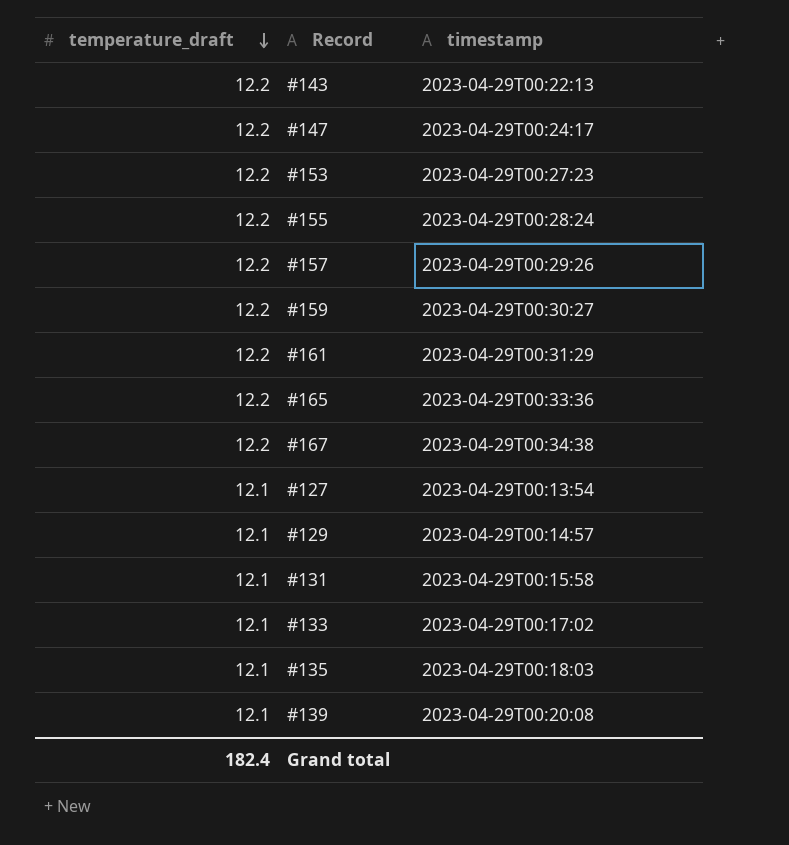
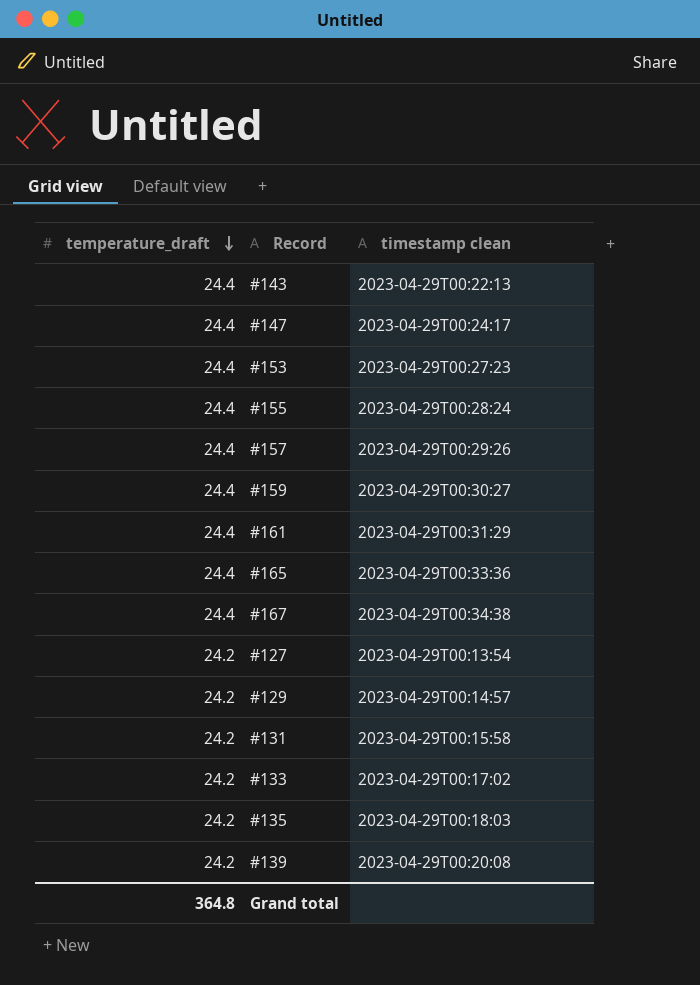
column name: timestamp -> timestamp clean
#143 | temperature_draft: 12.2 -> 24.4
#147 | temperature_draft: 12.2 -> 24.4
#153 | temperature_draft: 12.2 -> 24.4
#155 | temperature_draft: 12.2 -> 24.4
#157 | temperature_draft: 12.2 -> 24.4
#159 | temperature_draft: 12.2 -> 24.4
#161 | temperature_draft: 12.2 -> 24.4
#165 | temperature_draft: 12.2 -> 24.4
#167 | temperature_draft: 12.2 -> 24.4
#127 | temperature_draft: 12.1 -> 24.2
#129 | temperature_draft: 12.1 -> 24.2
#131 | temperature_draft: 12.1 -> 24.2
#133 | temperature_draft: 12.1 -> 24.2
#135 | temperature_draft: 12.1 -> 24.2
#139 | temperature_draft: 12.1 -> 24.2
Grand total | temperature_draft: 182.4 -> 364.8

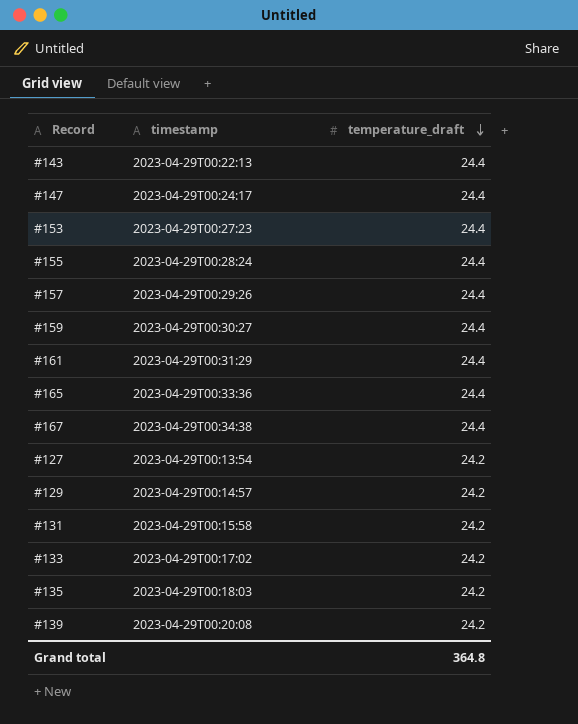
column name: timestamp clean -> timestamp
column temperature_draft | position: 1 -> 3

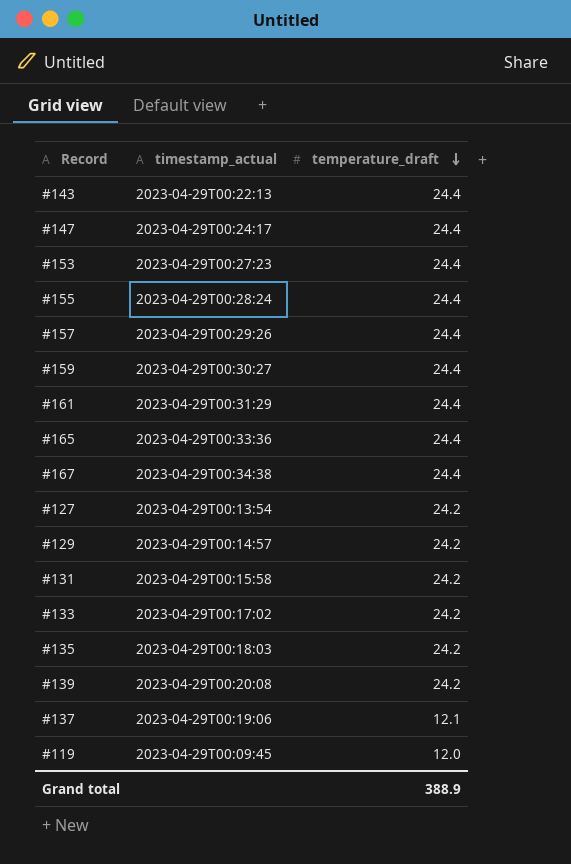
column name: timestamp -> timestamp_actual
row #137: none -> 2023-04-29T00:19:06 | 12.1
row #119: none -> 2023-04-29T00:09:45 | 12.0
Grand total | temperature_draft: 364.8 -> 388.9

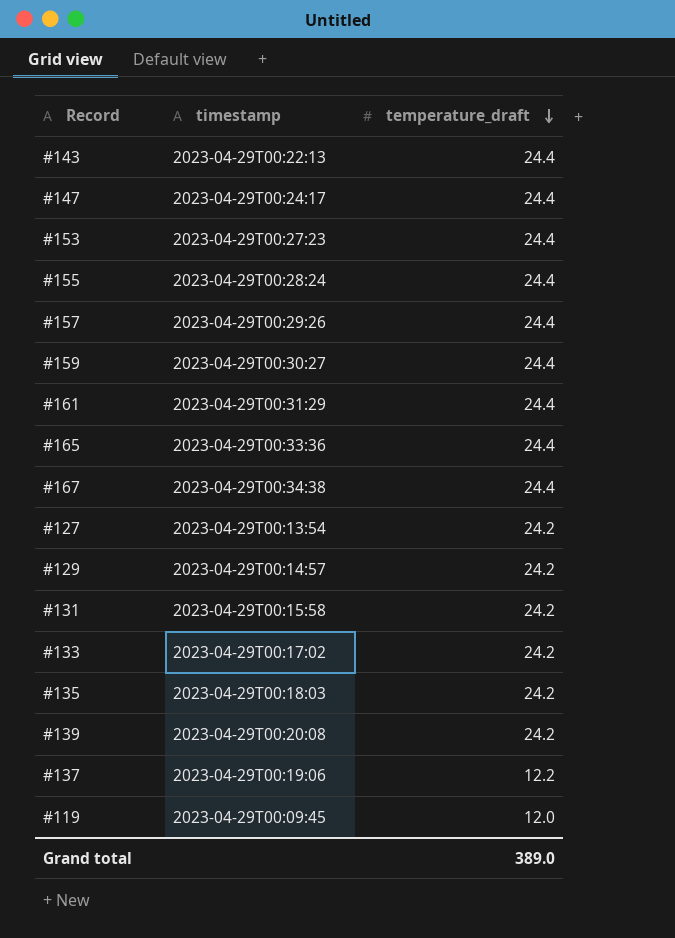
column name: timestamp_actual -> timestamp
#137 | temperature_draft: 12.1 -> 12.2
Grand total | temperature_draft: 388.9 -> 389.0

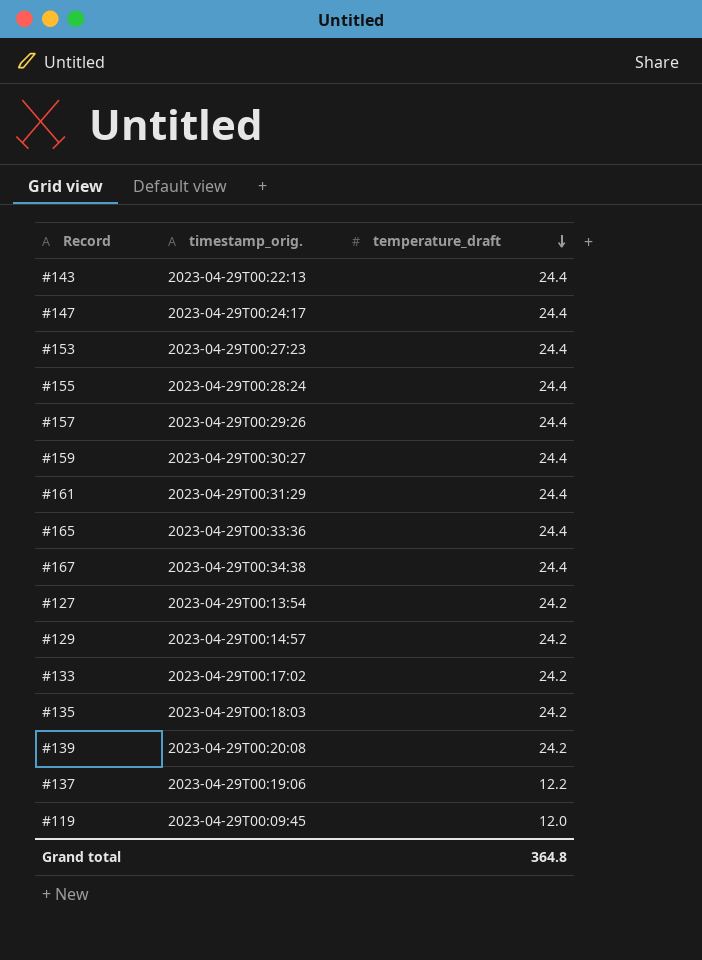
column name: timestamp -> timestamp_orig.
row #131: 2023-04-29T00:15:58 | 24.2 -> none
Grand total | temperature_draft: 389.0 -> 364.8

